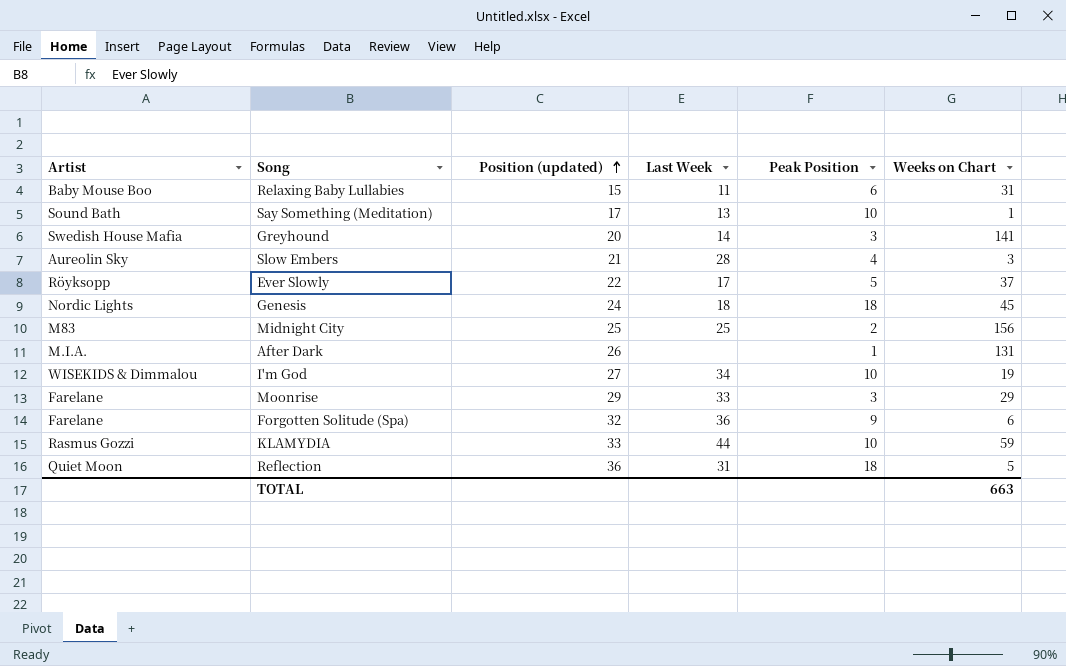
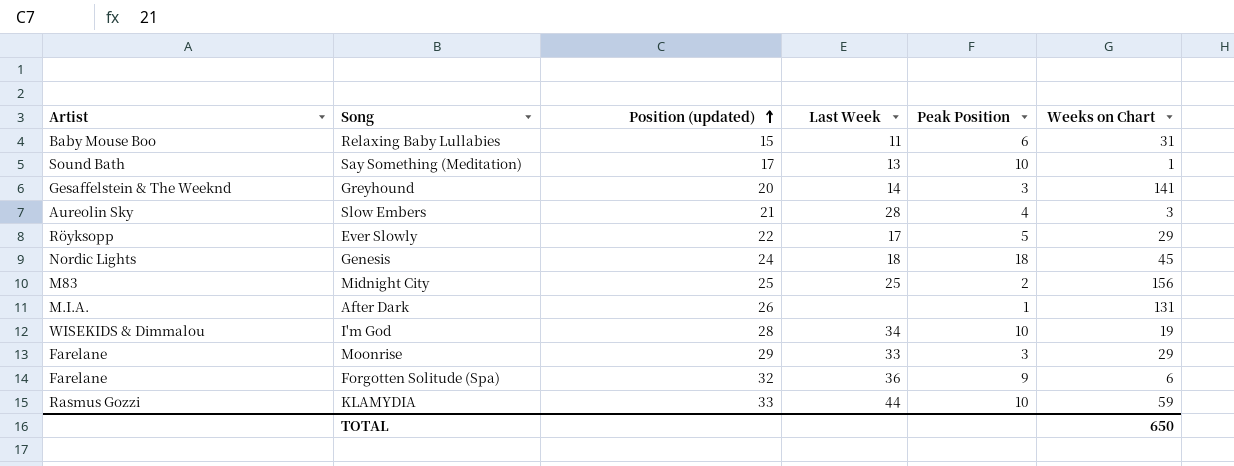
row Reflection: Quiet Moon | 36 | 31 | 18 | 5 -> none
Greyhound | Artist: Swedish House Mafia -> Gesaffelstein & The Weeknd
Ever Slowly | Weeks on Chart: 37 -> 29
I'm God | Position (updated): 27 -> 28
TOTAL | Weeks on Chart: 663 -> 650

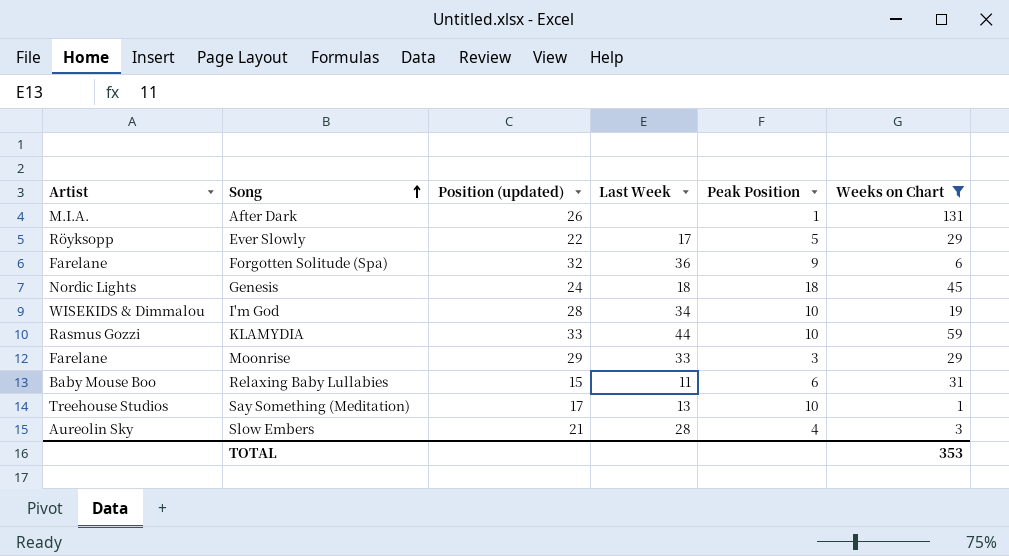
filter: none -> Weeks on Chart <= 131
row order: Position (updated) ascending -> Song ascending
Say Something (Meditation) | Artist: Sound Bath -> Treehouse Studios
TOTAL | Weeks on Chart: 650 -> 353

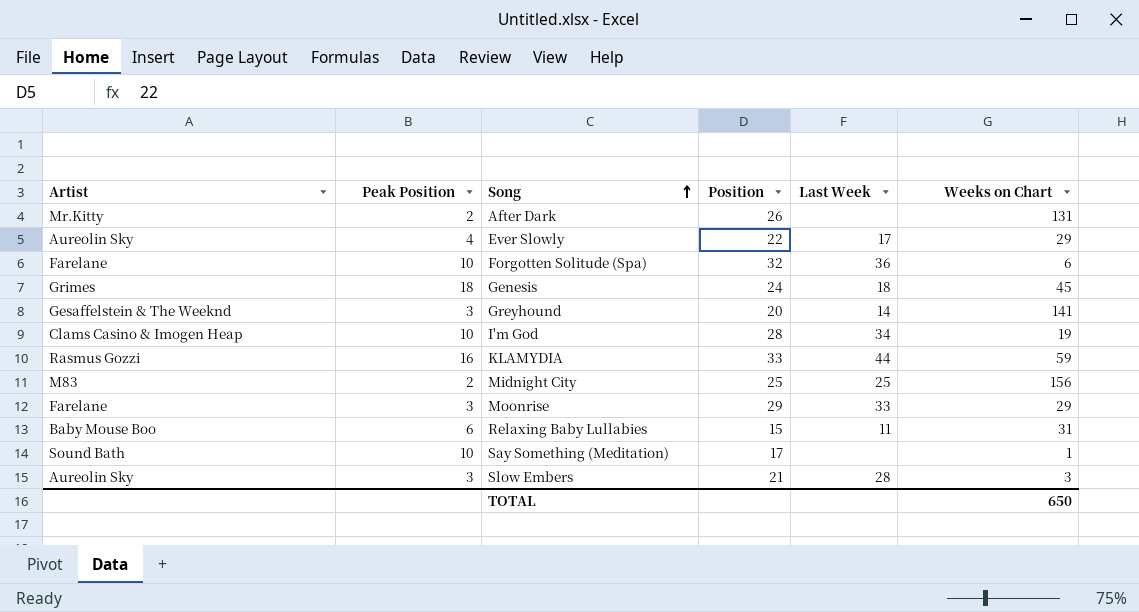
filter: Weeks on Chart <= 131 -> none
column Peak Position | position: 5 -> 2
column name: Position (updated) -> Position
After Dark | Artist: M.I.A. -> Mr.Kitty
After Dark | Peak Position: 1 -> 2
Ever Slowly | Artist: Röyksopp -> Aureolin Sky
Ever Slowly | Peak Position: 5 -> 4
Forgotten Solitude (Spa) | Peak Position: 9 -> 10
Genesis | Artist: Nordic Lights -> Grimes
I'm God | Artist: WISEKIDS & Dimmalou -> Clams Casino & Imogen Heap
KLAMYDIA | Peak Position: 10 -> 16
Say Something (Meditation) | Artist: Treehouse Studios -> Sound Bath
Say Something (Meditation) | Last Week: 13 -> none
Slow Embers | Peak Position: 4 -> 3
TOTAL | Weeks on Chart: 353 -> 650

